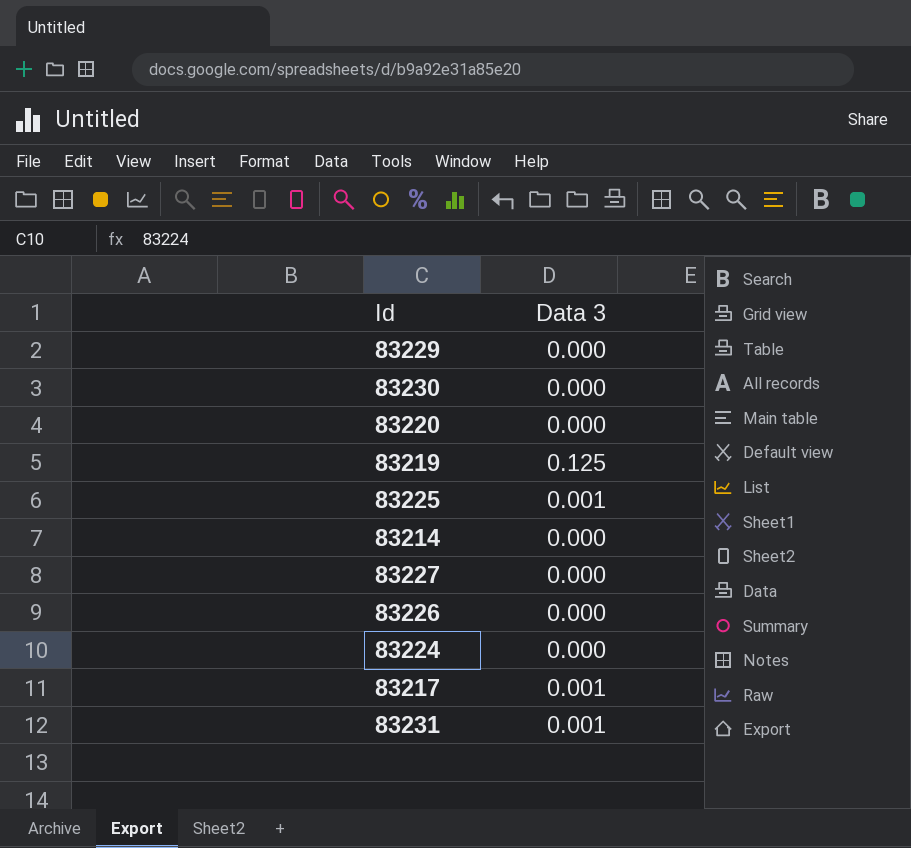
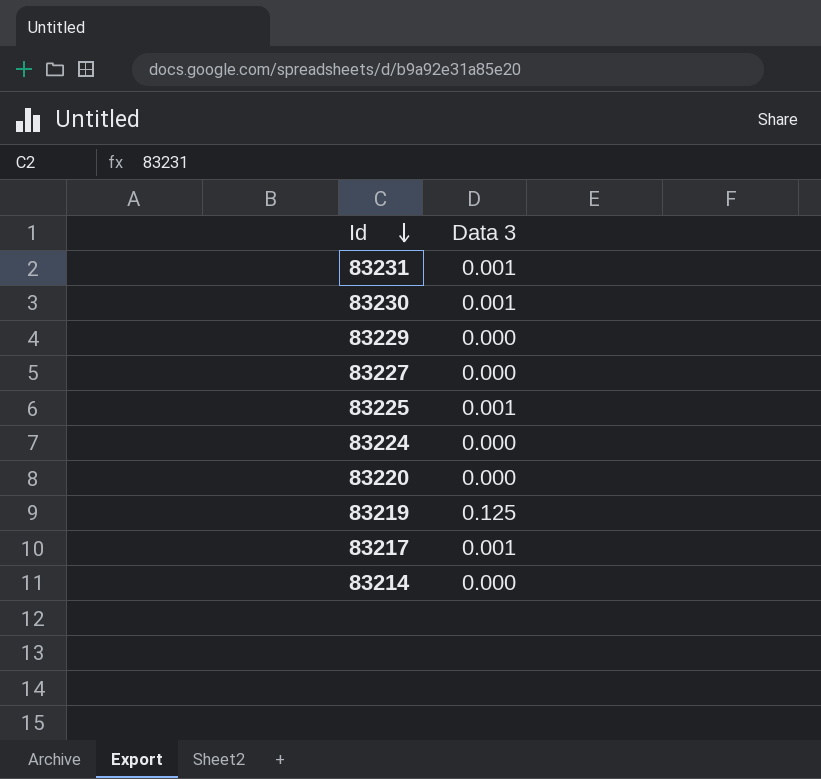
row order: none -> Id descending
row 83226: 0.000 -> none
83230 | Data 3: 0.000 -> 0.001

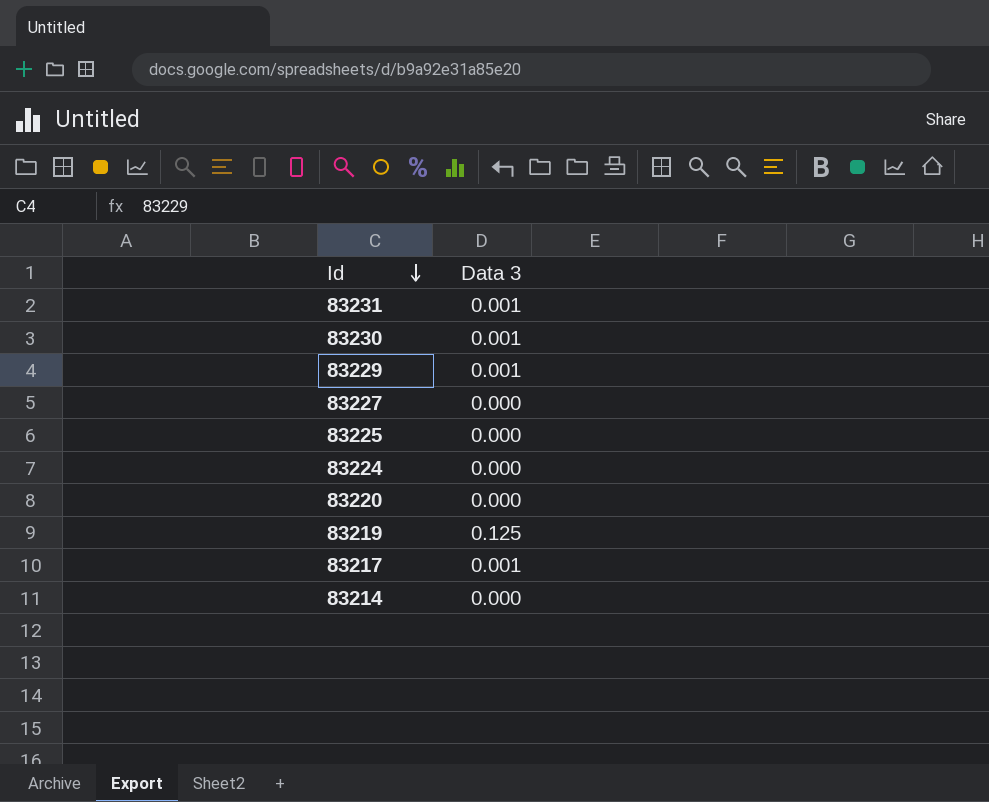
83229 | Data 3: 0.000 -> 0.001
83225 | Data 3: 0.001 -> 0.000

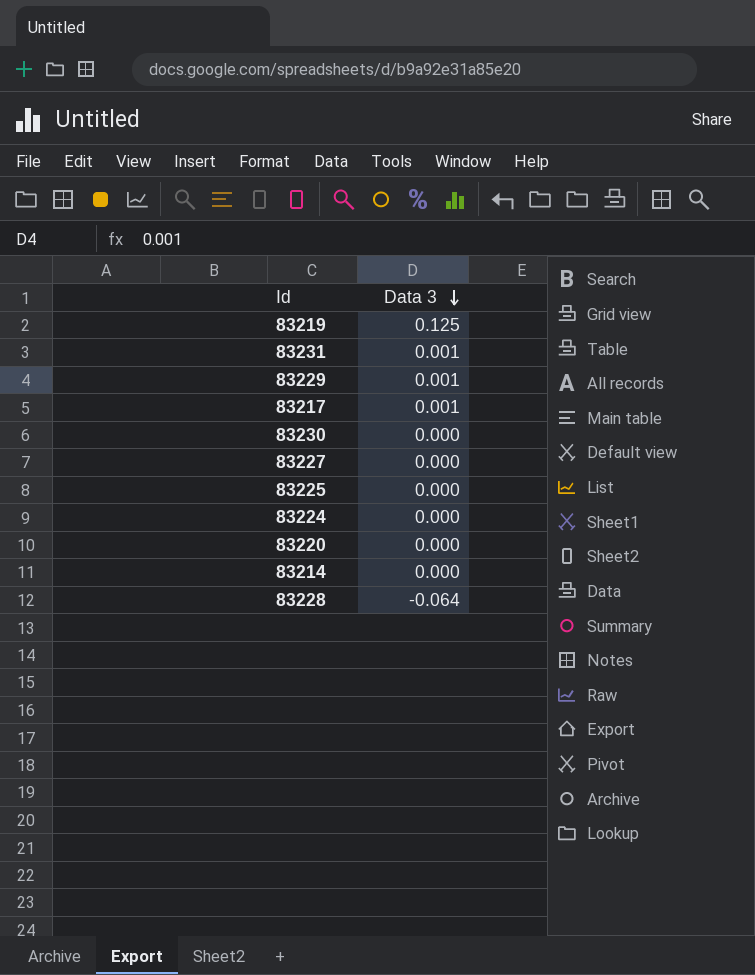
row order: Id descending -> Data 3 descending
83230 | Data 3: 0.001 -> 0.000
row 83228: none -> -0.064

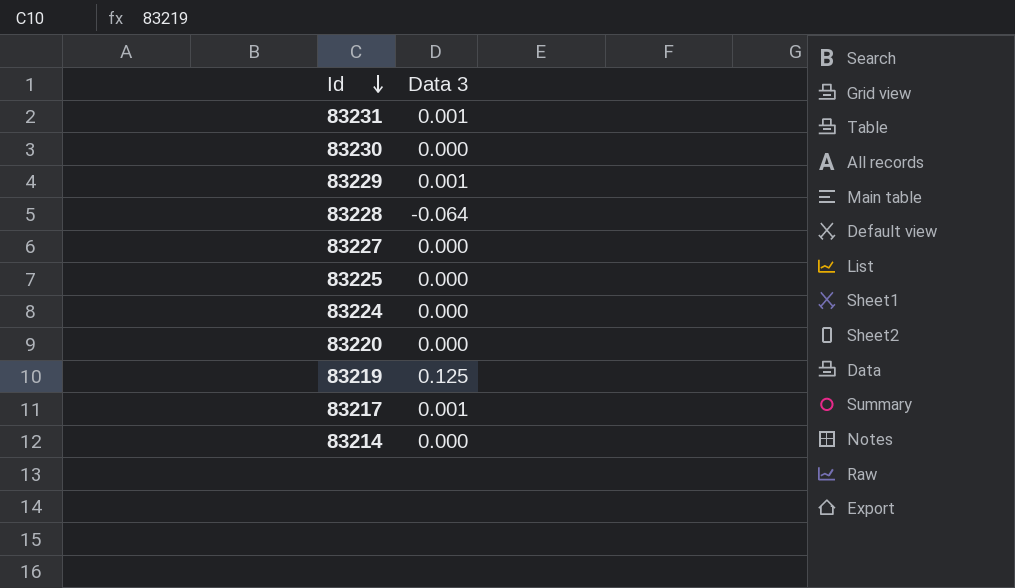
row order: Data 3 descending -> Id descending

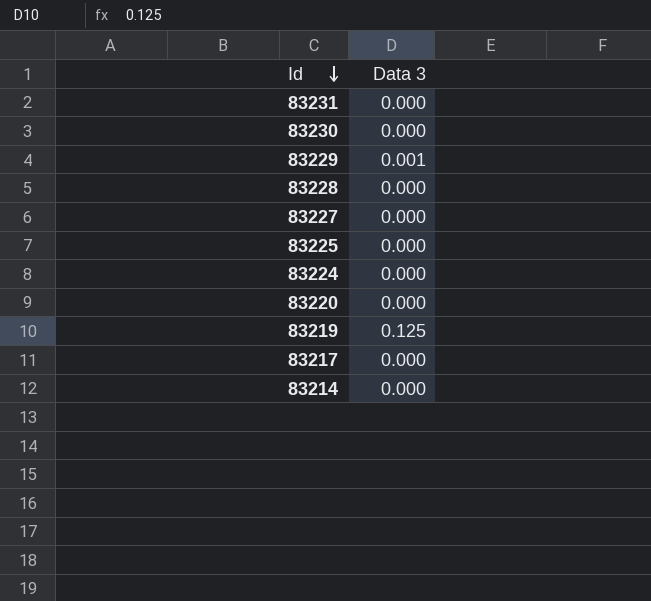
83231 | Data 3: 0.001 -> 0.000
83228 | Data 3: -0.064 -> 0.000
83217 | Data 3: 0.001 -> 0.000

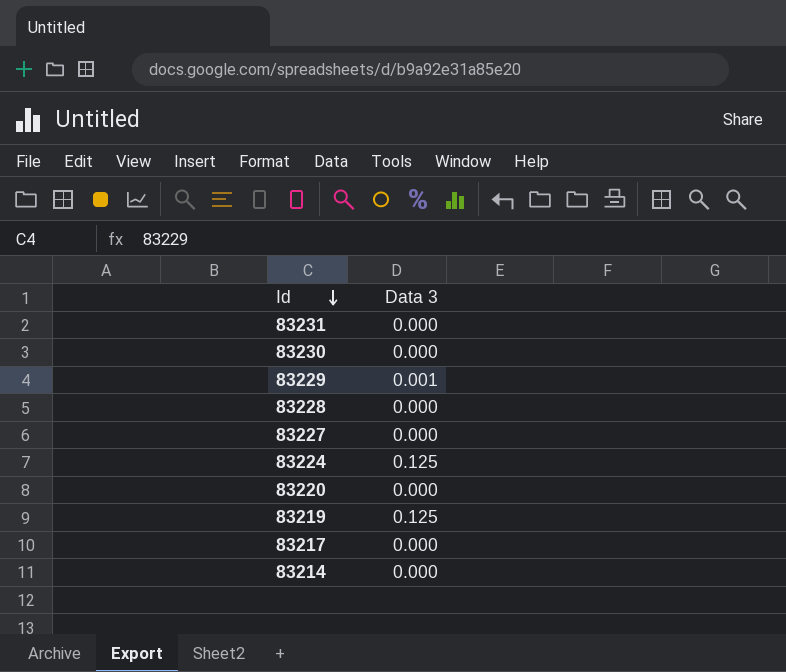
row 83225: 0.000 -> none
83224 | Data 3: 0.000 -> 0.125

